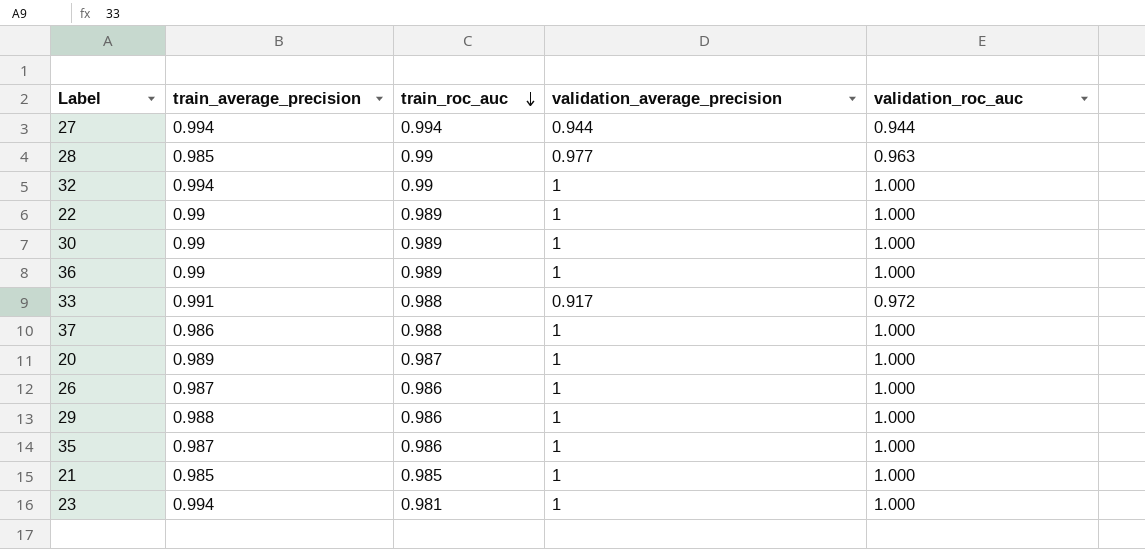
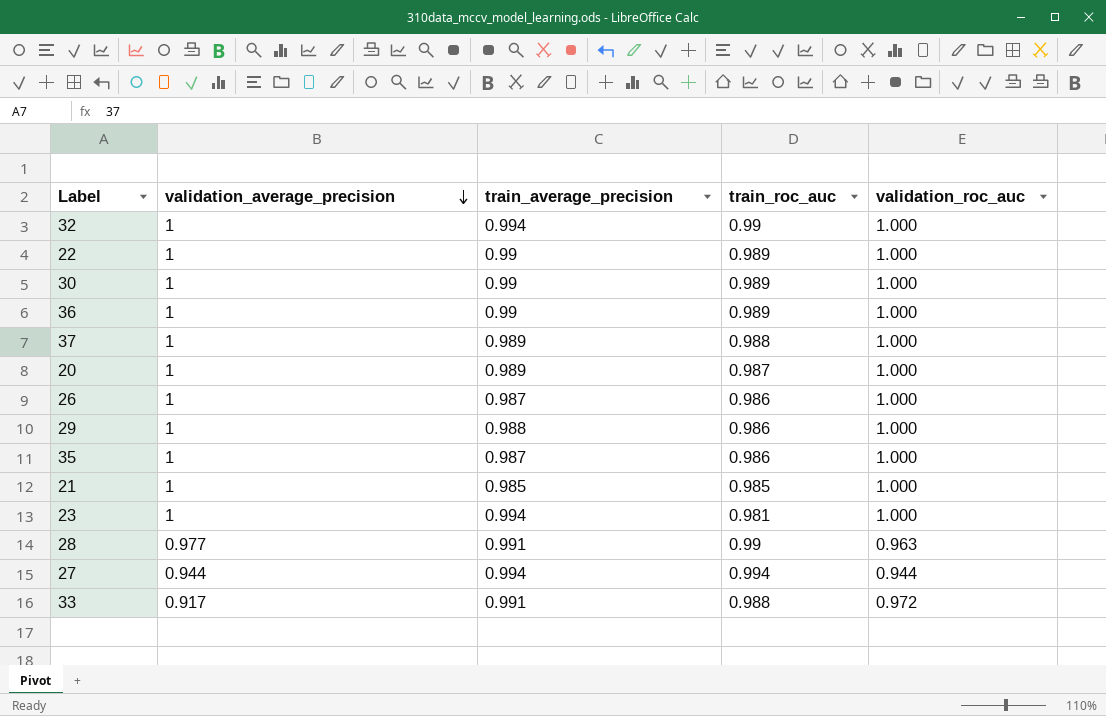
row order: train_roc_auc descending -> validation_average_precision descending
column validation_average_precision | position: 4 -> 2
37 | train_average_precision: 0.986 -> 0.989
28 | train_average_precision: 0.985 -> 0.991

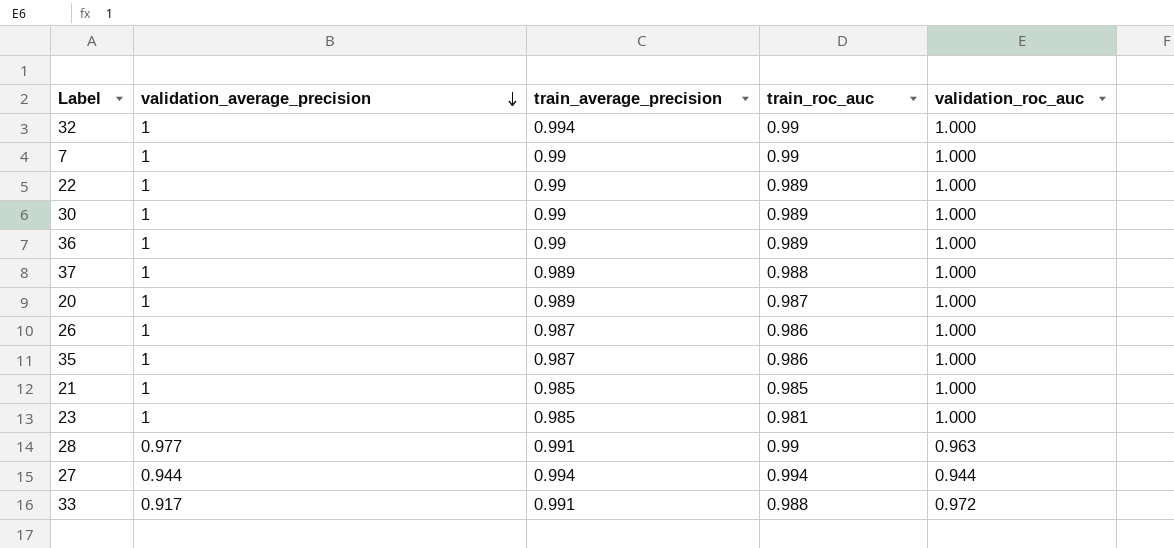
row 29: 1 | 0.988 | 0.986 | 1.000 -> none
row 7: none -> 1 | 0.99 | 0.99 | 1.000
23 | train_average_precision: 0.994 -> 0.985

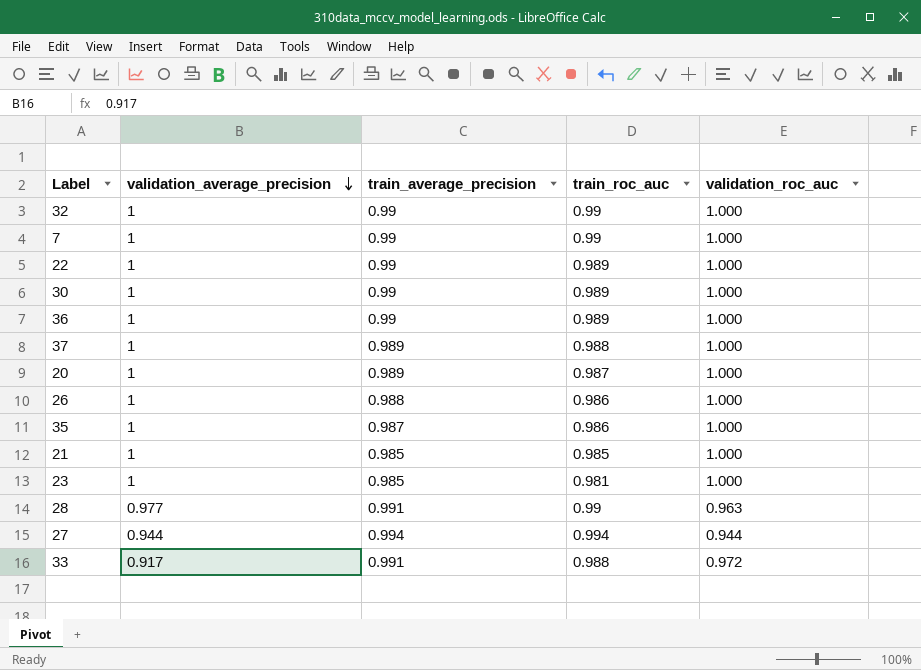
32 | train_average_precision: 0.994 -> 0.99
26 | train_average_precision: 0.987 -> 0.988

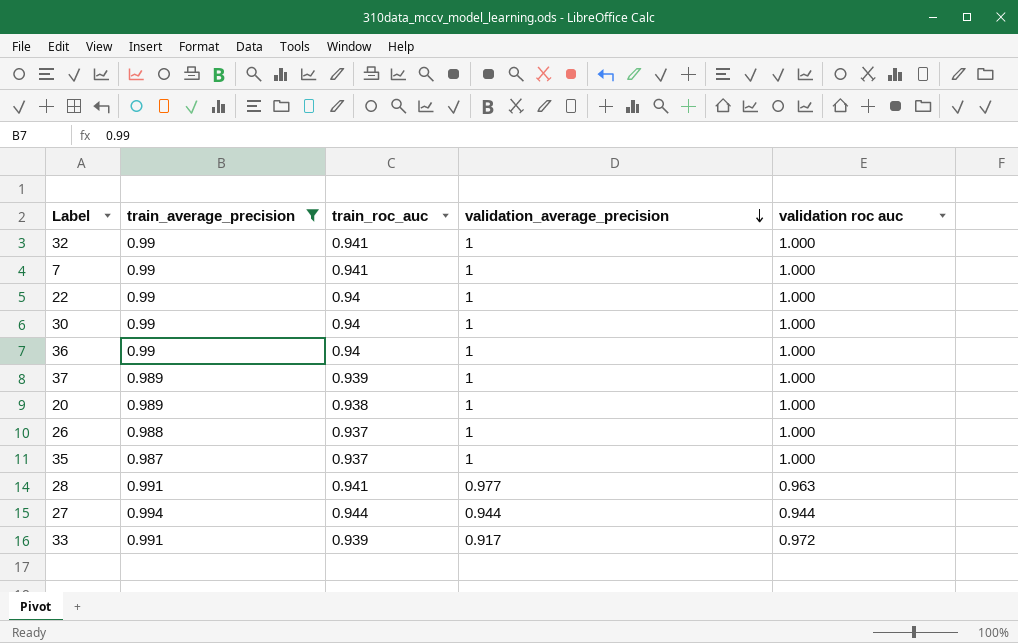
filter: none -> train_average_precision != 0.985
column validation_average_precision | position: 2 -> 4
column name: validation_roc_auc -> validation roc auc
32 | train_roc_auc: 0.99 -> 0.941
7 | train_roc_auc: 0.99 -> 0.941
22 | train_roc_auc: 0.989 -> 0.94
30 | train_roc_auc: 0.989 -> 0.94
36 | train_roc_auc: 0.989 -> 0.94
37 | train_roc_auc: 0.988 -> 0.939
20 | train_roc_auc: 0.987 -> 0.938
26 | train_roc_auc: 0.986 -> 0.937
35 | train_roc_auc: 0.986 -> 0.937
28 | train_roc_auc: 0.99 -> 0.941
27 | train_roc_auc: 0.994 -> 0.944
33 | train_roc_auc: 0.988 -> 0.939

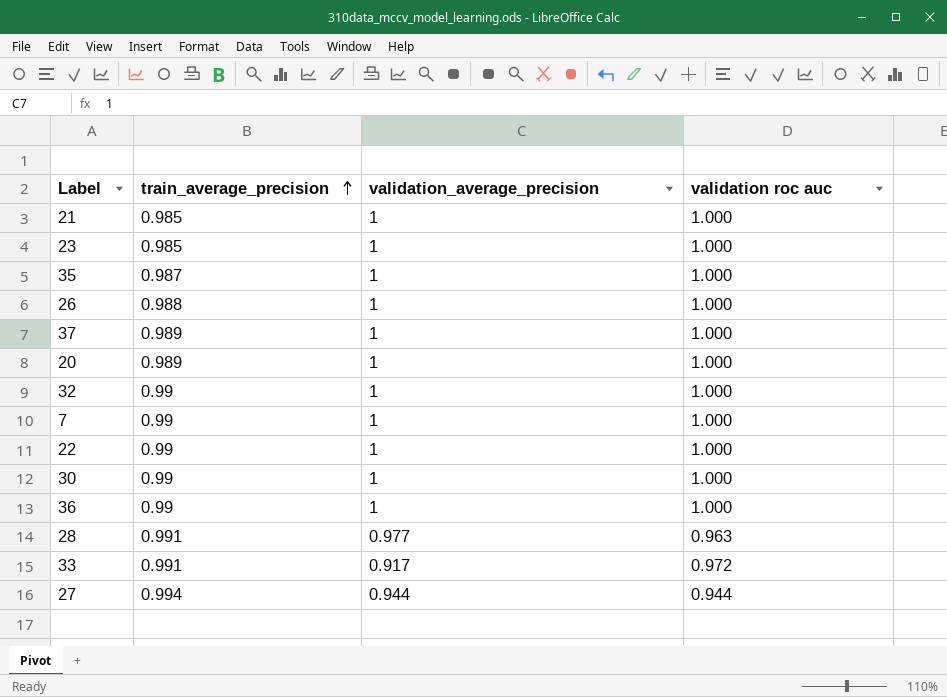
filter: train_average_precision != 0.985 -> none
row order: validation_average_precision descending -> train_average_precision ascending
column train_roc_auc | position: 3 -> none

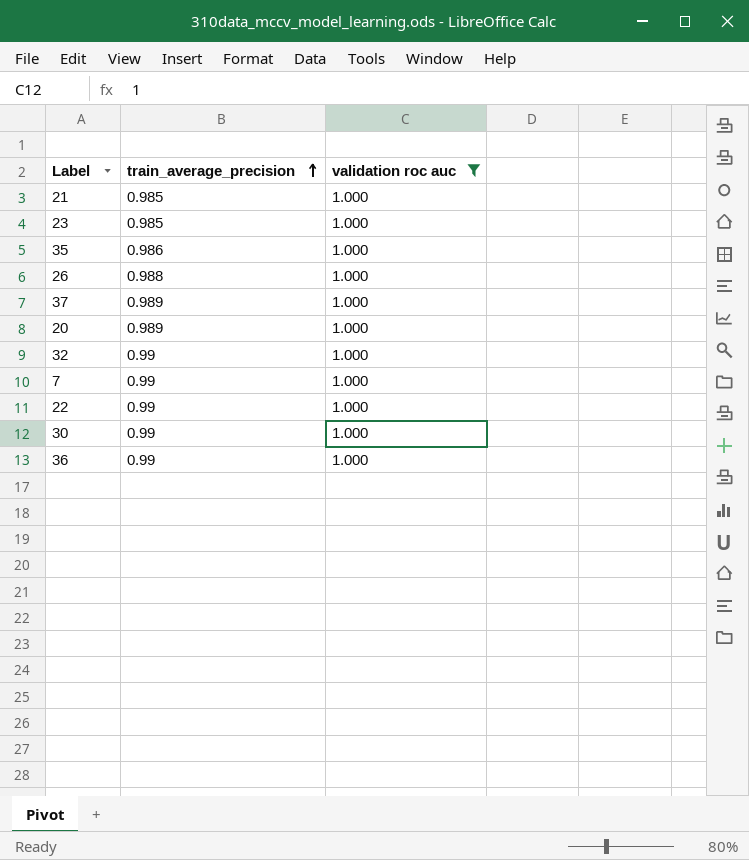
filter: none -> validation roc auc = 1.000
column validation_average_precision | position: 3 -> none
35 | train_average_precision: 0.987 -> 0.986

